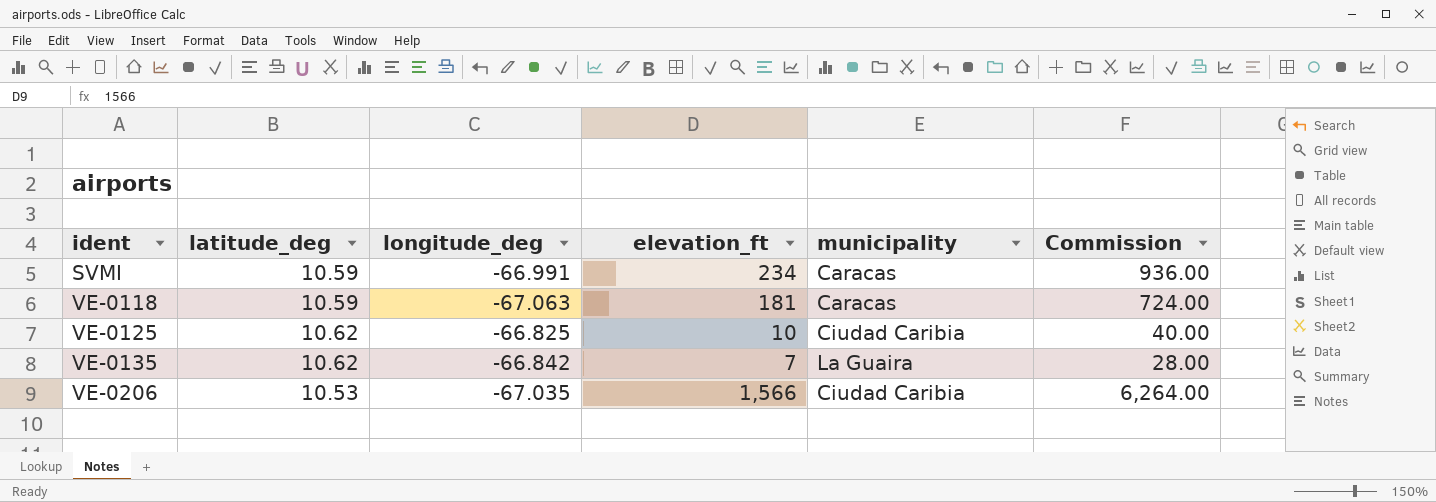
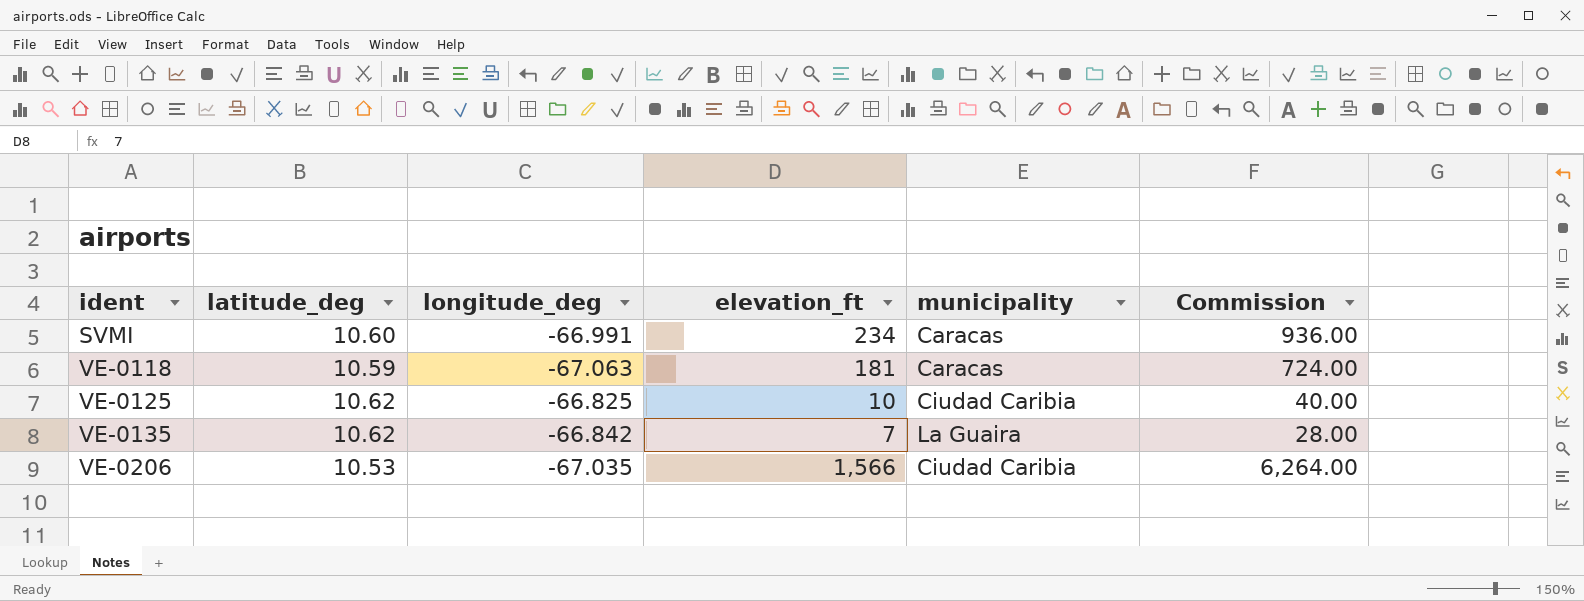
SVMI | latitude_deg: 10.59 -> 10.60

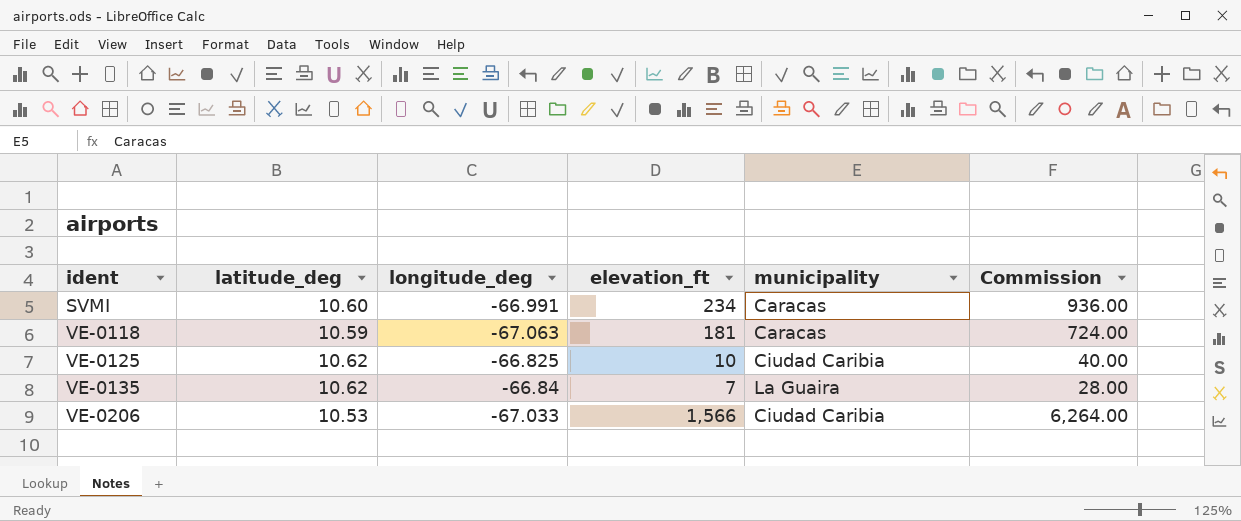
VE-0135 | longitude_deg: -66.842 -> -66.84
VE-0206 | longitude_deg: -67.035 -> -67.033

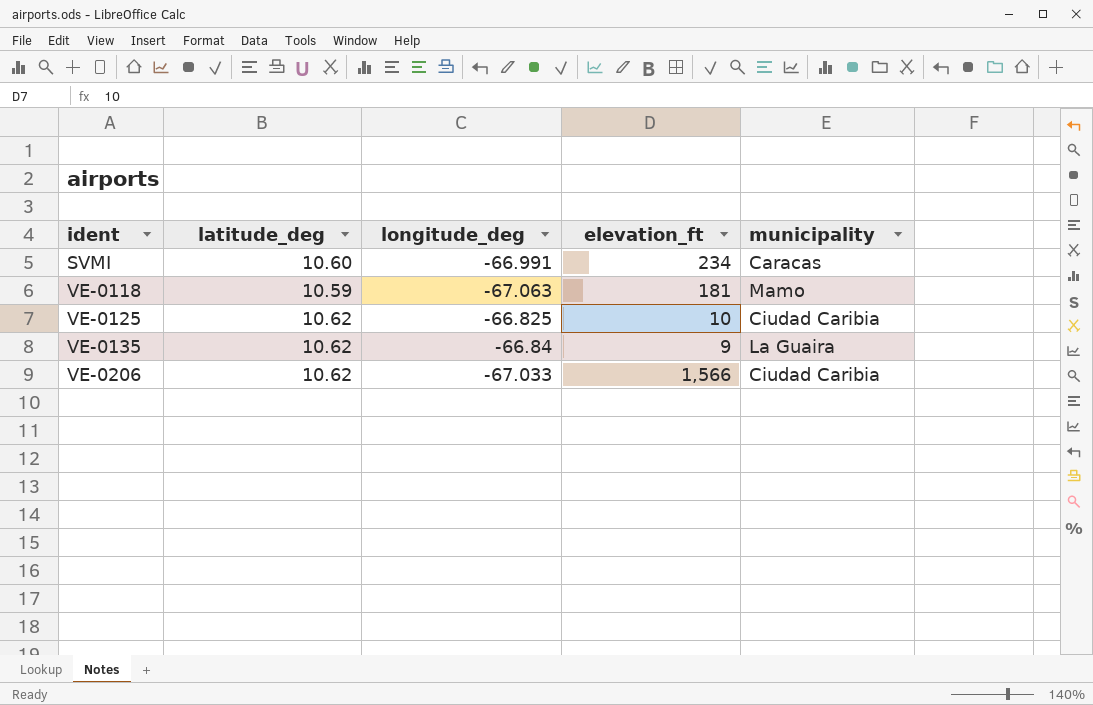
column Commission | formula: [elevation_ft] * 4 -> none
VE-0118 | municipality: Caracas -> Mamo
VE-0135 | elevation_ft: 7 -> 9
VE-0206 | latitude_deg: 10.53 -> 10.62

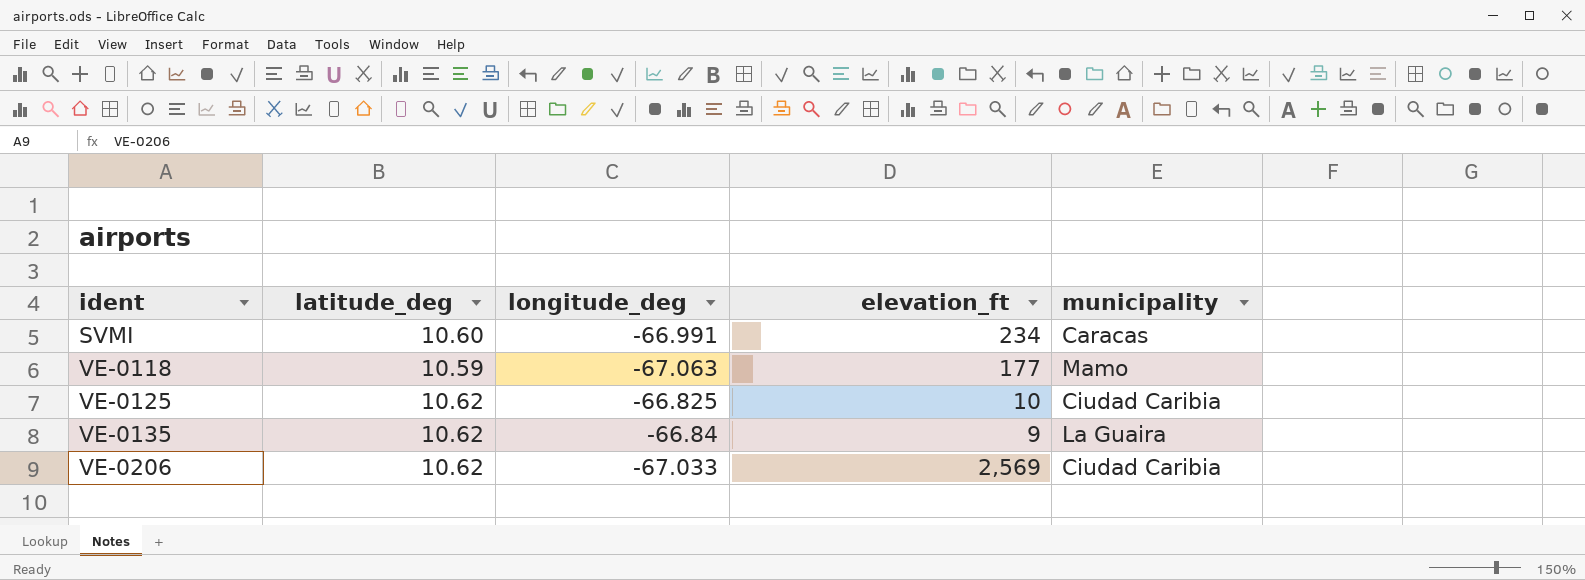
VE-0118 | elevation_ft: 181 -> 177
VE-0206 | elevation_ft: 1,566 -> 2,569

